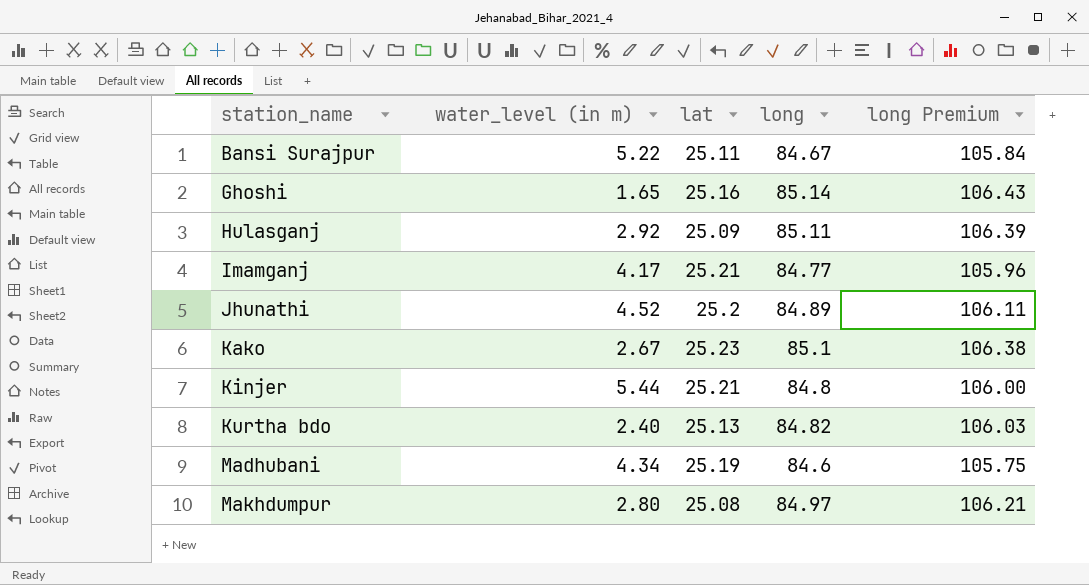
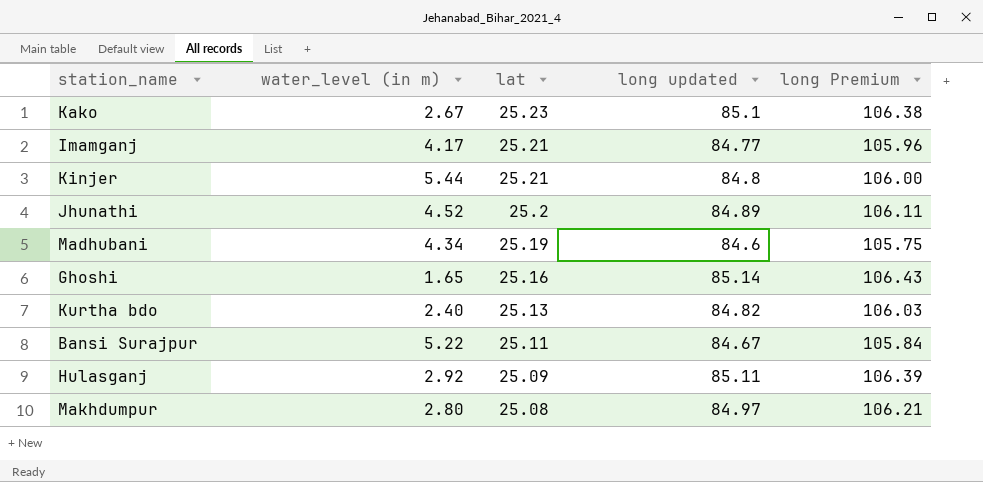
row order: station_name ascending -> lat descending
column name: long -> long updated

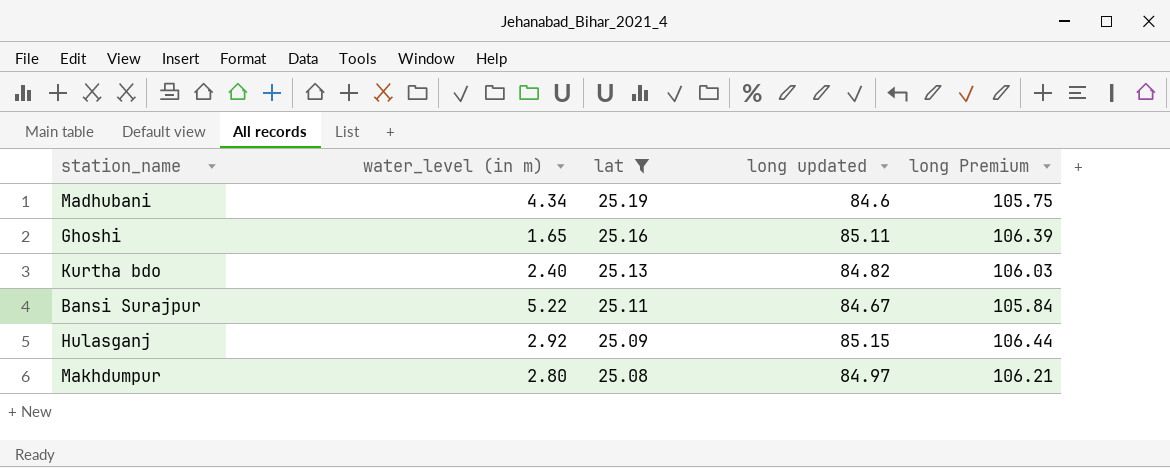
filter: none -> lat <= 25.19
Ghoshi | long updated: 85.14 -> 85.11
Ghoshi | long Premium: 106.43 -> 106.39
Hulasganj | long updated: 85.11 -> 85.15
Hulasganj | long Premium: 106.39 -> 106.44

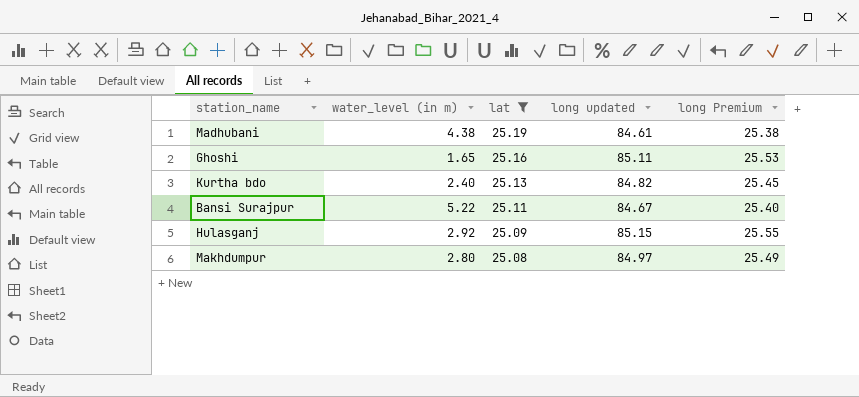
column long Premium | formula: [long updated] * 1.25 -> [long updated] * 0.3
Madhubani | water_level (in m): 4.34 -> 4.38
Madhubani | long updated: 84.6 -> 84.61

